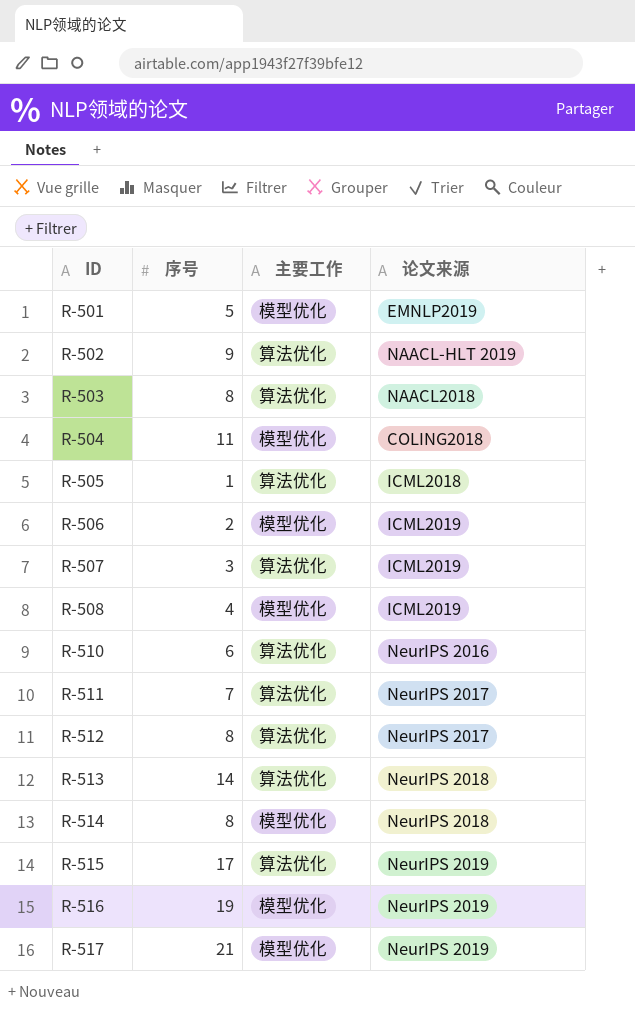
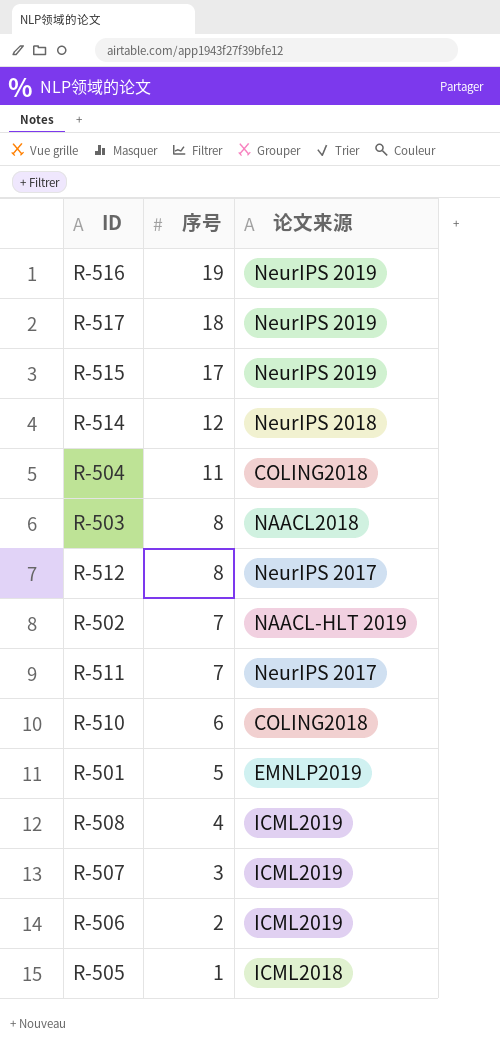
row order: ID ascending -> 序号 descending
column 主要工作 | position: 3 -> none
row R-513: 14 | 算法优化 | NeurIPS 2018 -> none
R-517 | 序号: 21 -> 18
R-514 | 序号: 8 -> 12
R-502 | 序号: 9 -> 7
R-510 | 论文来源: NeurIPS 2016 -> COLING2018

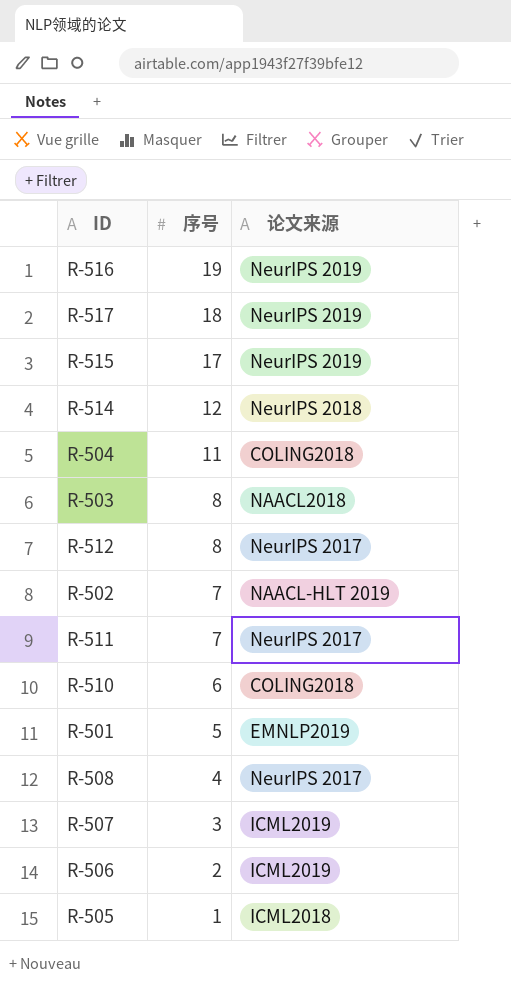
R-508 | 论文来源: ICML2019 -> NeurIPS 2017

